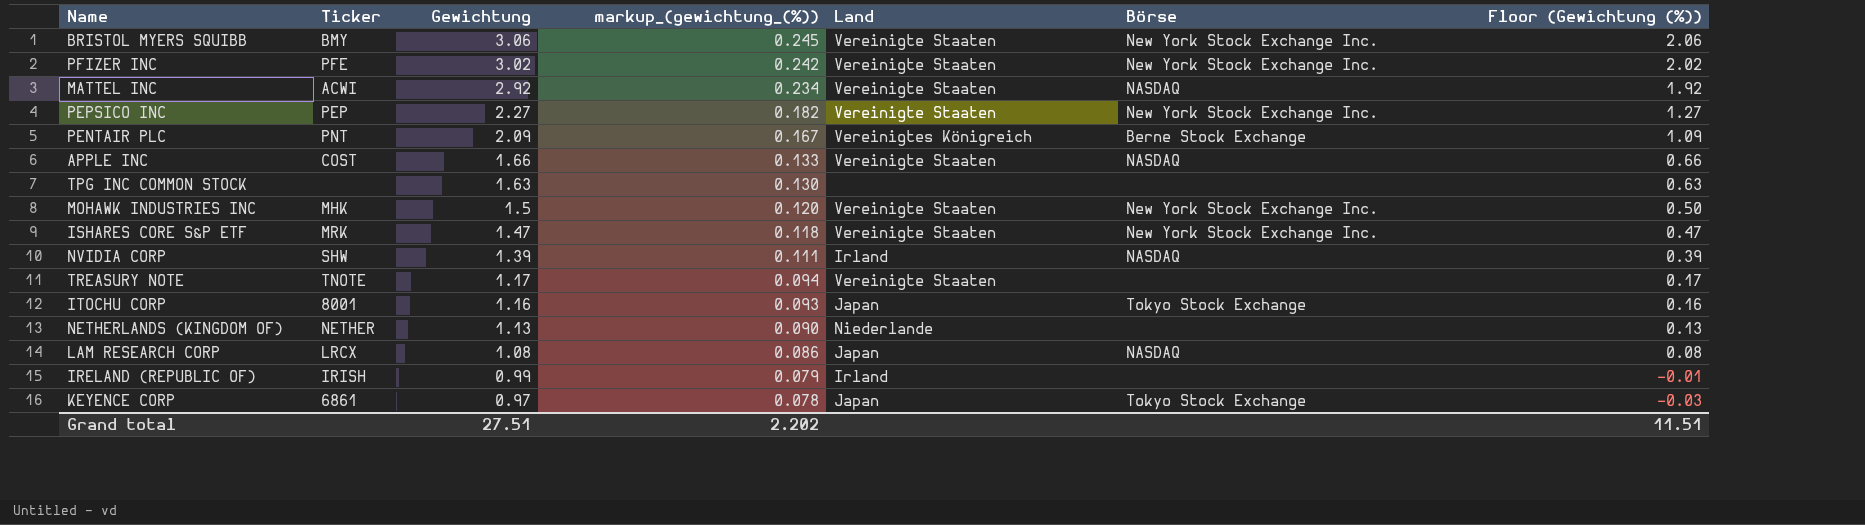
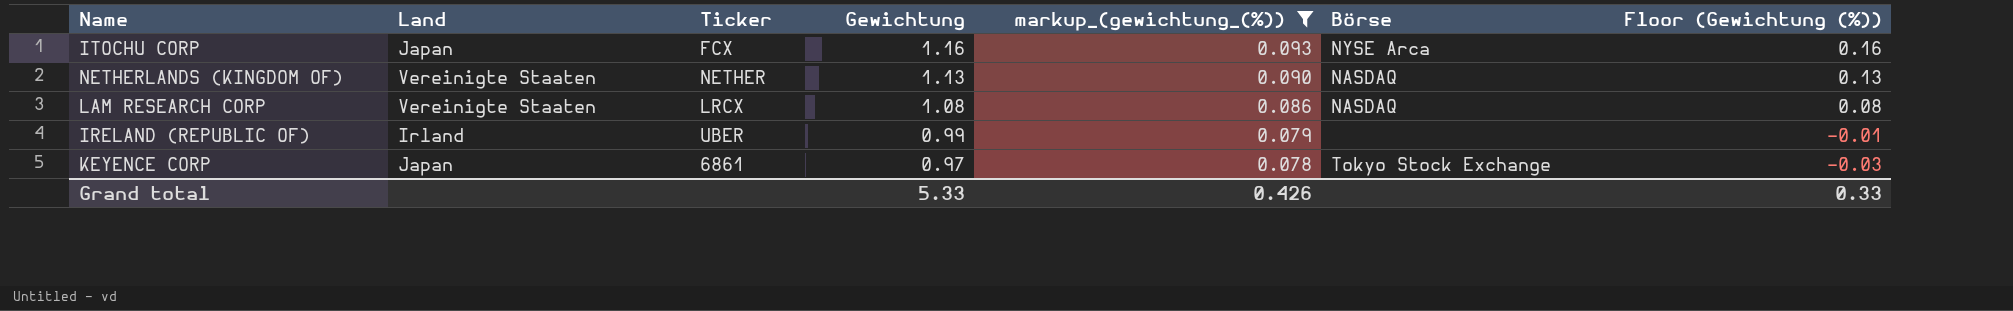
filter: none -> markup_(gewichtung_(%)) <= 0.093
column Land | position: 5 -> 2
ITOCHU CORP | Ticker: 8001 -> FCX
ITOCHU CORP | Börse: Tokyo Stock Exchange -> NYSE Arca
NETHERLANDS (KINGDOM OF) | Land: Niederlande -> Vereinigte Staaten
NETHERLANDS (KINGDOM OF) | Börse: none -> NASDAQ
LAM RESEARCH CORP | Land: Japan -> Vereinigte Staaten
IRELAND (REPUBLIC OF) | Ticker: IRISH -> UBER
Grand total | Gewichtung: 27.51 -> 5.33
Grand total | markup_(gewichtung_(%)): 2.202 -> 0.426
Grand total | Floor (Gewichtung (%)): 11.51 -> 0.33

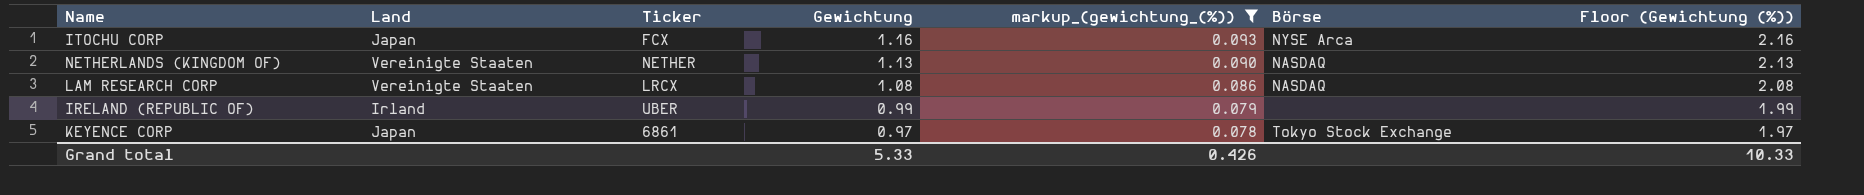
column Floor (Gewichtung (%)) | formula: [Gewichtung] - 1 -> [Gewichtung] + 1
Grand total | Floor (Gewichtung (%)): 0.33 -> 10.33

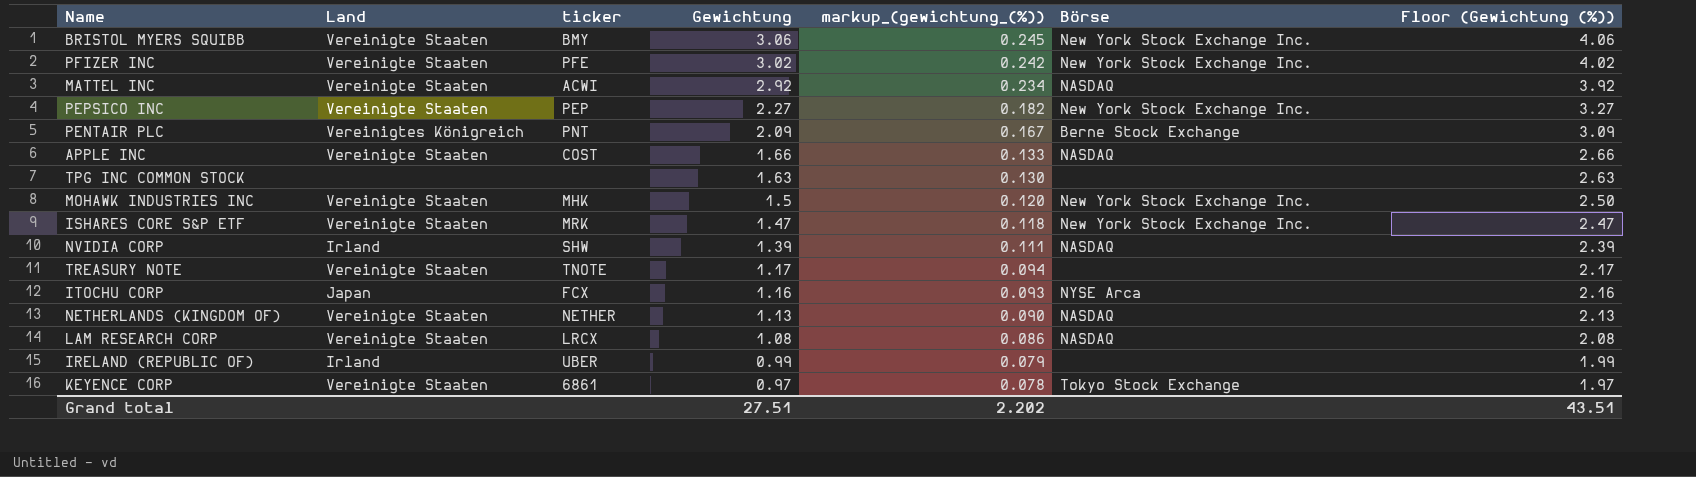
filter: markup_(gewichtung_(%)) <= 0.093 -> none
column name: Ticker -> ticker
KEYENCE CORP | Land: Japan -> Vereinigte Staaten
Grand total | Gewichtung: 5.33 -> 27.51
Grand total | markup_(gewichtung_(%)): 0.426 -> 2.202
Grand total | Floor (Gewichtung (%)): 10.33 -> 43.51

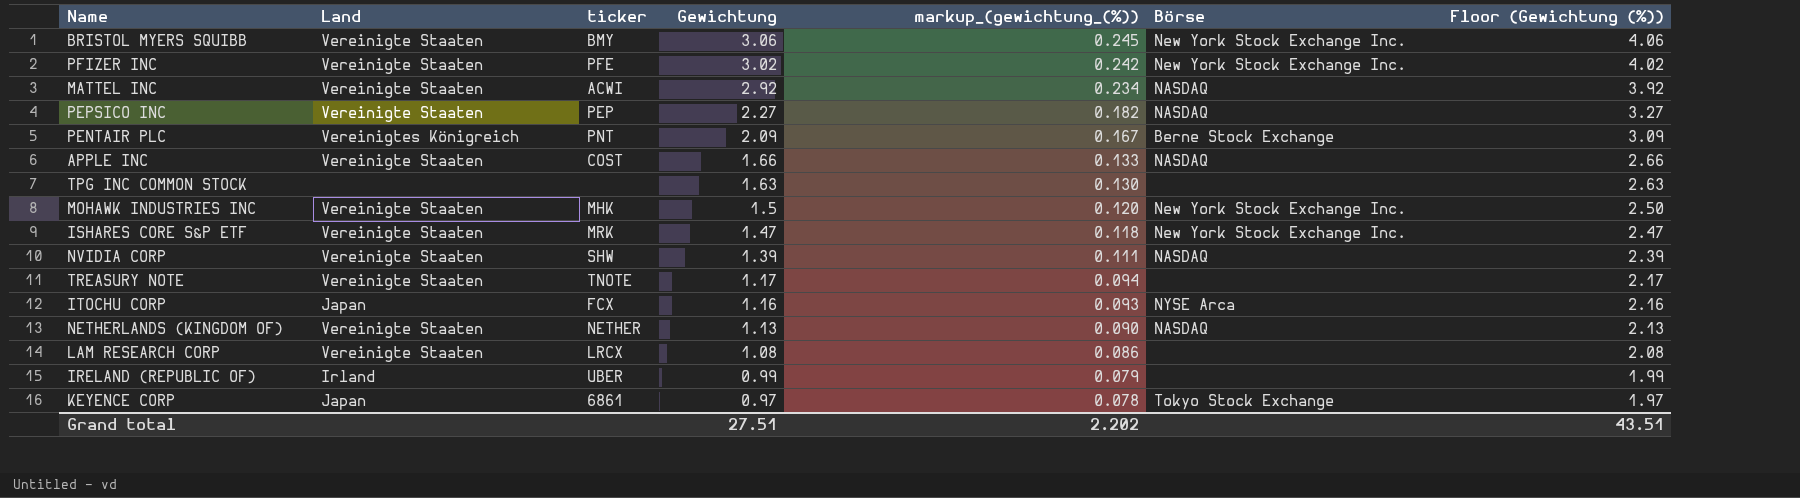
PEPSICO INC | Börse: New York Stock Exchange Inc. -> NASDAQ
NVIDIA CORP | Land: Irland -> Vereinigte Staaten
LAM RESEARCH CORP | Börse: NASDAQ -> none
KEYENCE CORP | Land: Vereinigte Staaten -> Japan

